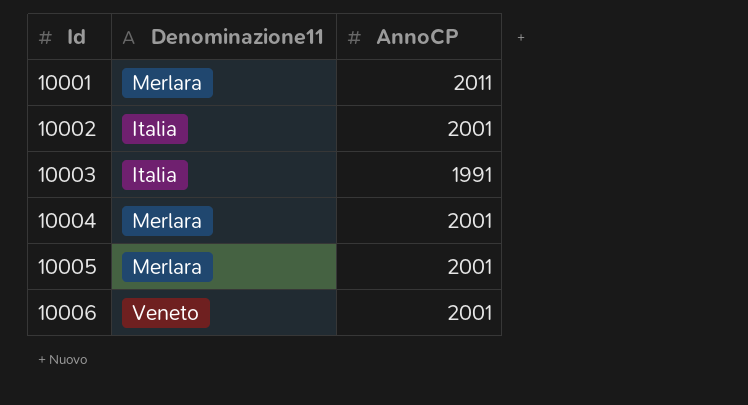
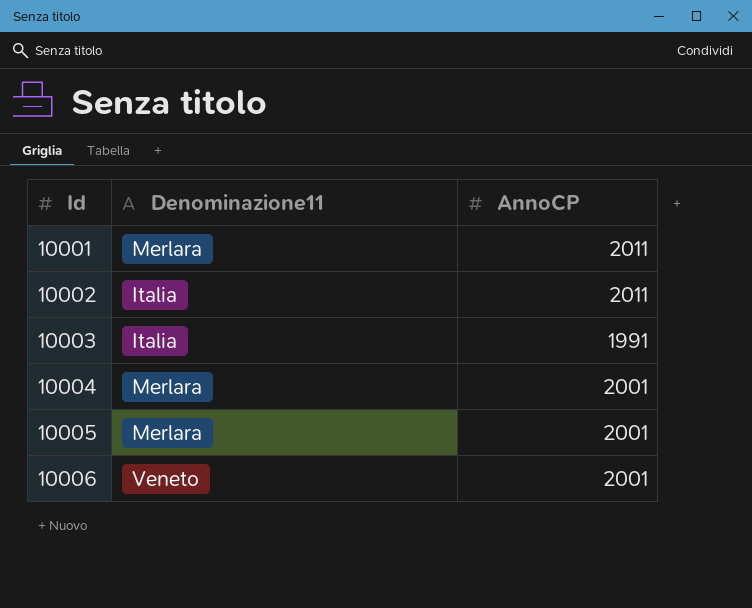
10002 | AnnoCP: 2001 -> 2011

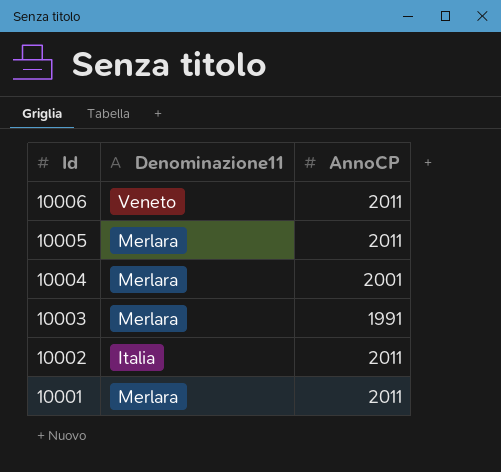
row order: Id ascending -> Id descending
10006 | AnnoCP: 2001 -> 2011
10005 | AnnoCP: 2001 -> 2011
10003 | Denominazione11: Italia -> Merlara

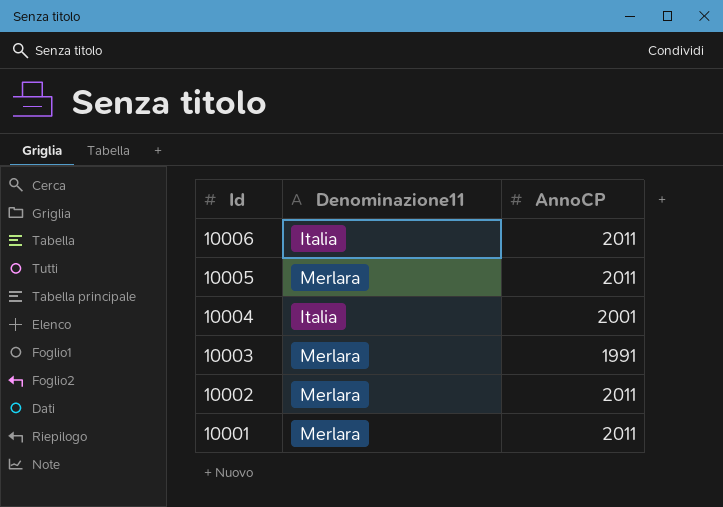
10006 | Denominazione11: Veneto -> Italia
10004 | Denominazione11: Merlara -> Italia
10002 | Denominazione11: Italia -> Merlara

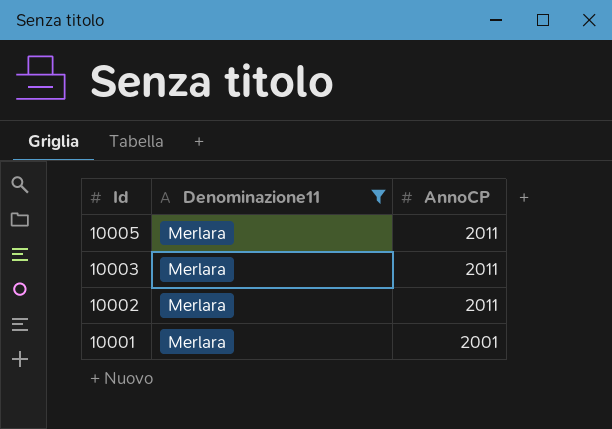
filter: none -> Denominazione11 = Merlara
10003 | AnnoCP: 1991 -> 2011
10001 | AnnoCP: 2011 -> 2001

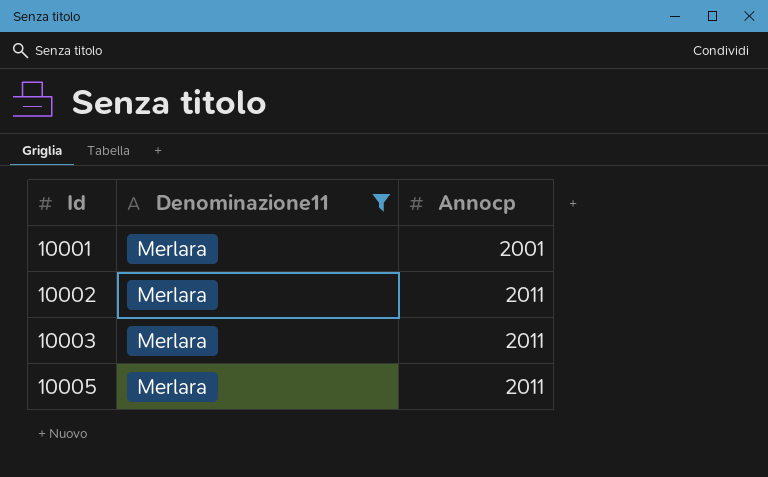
row order: Id descending -> Id ascending
column name: AnnoCP -> Annocp

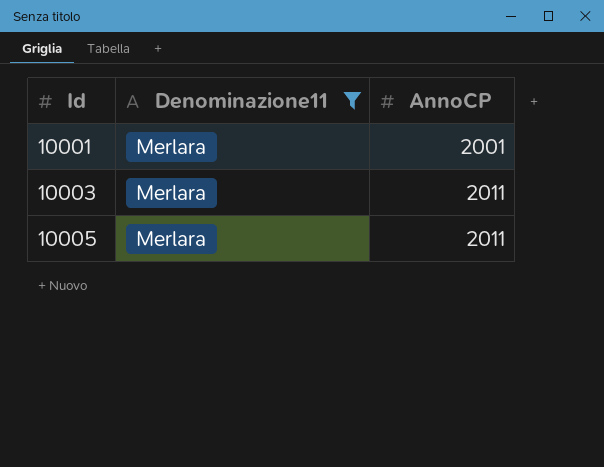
column name: Annocp -> AnnoCP
row 10002: Merlara | 2011 -> none

